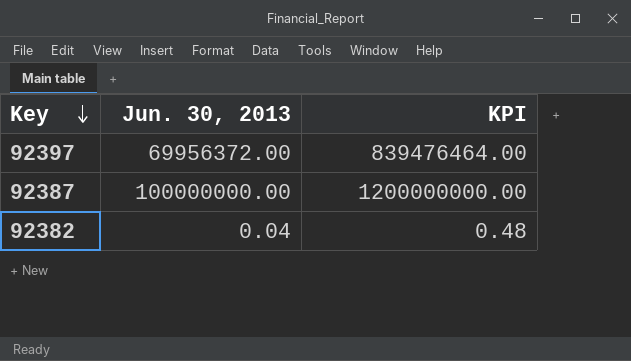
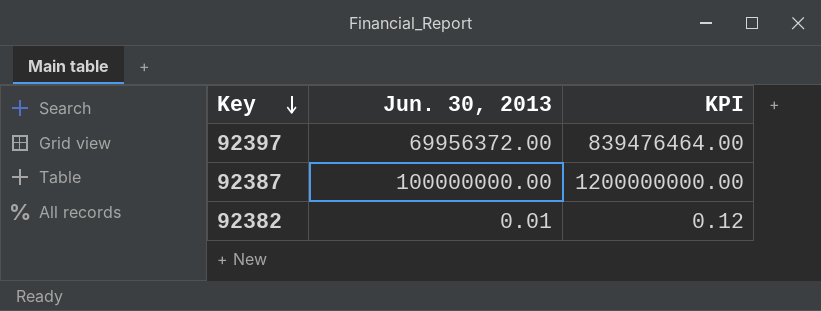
92382 | Jun. 30, 2013: 0.04 -> 0.01
92382 | KPI: 0.48 -> 0.12

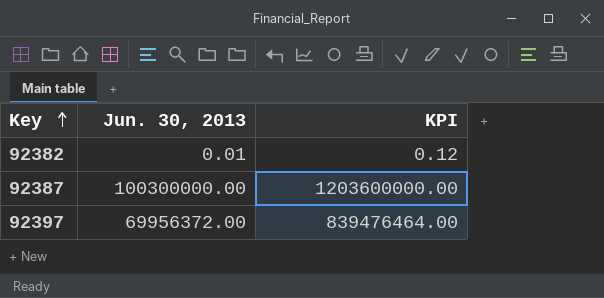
row order: Key descending -> Key ascending
92387 | Jun. 30, 2013: 100000000.00 -> 100300000.00
92387 | KPI: 1200000000.00 -> 1203600000.00

